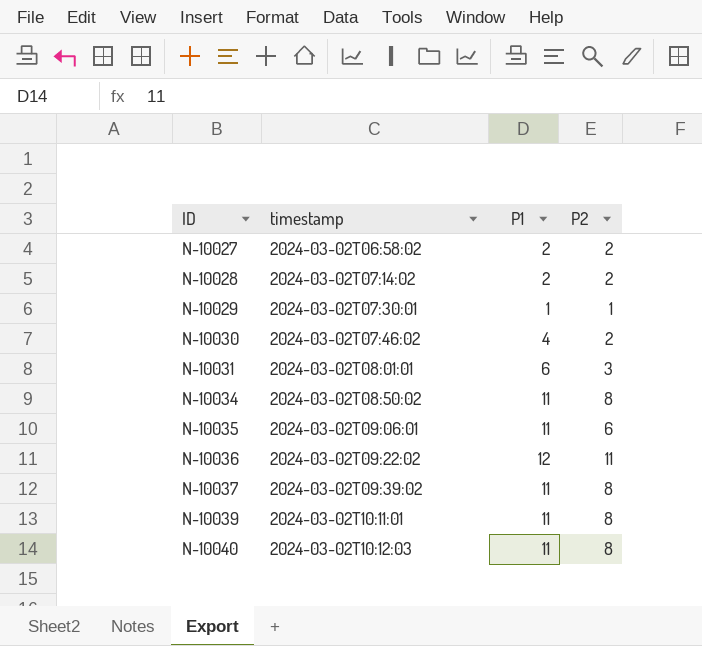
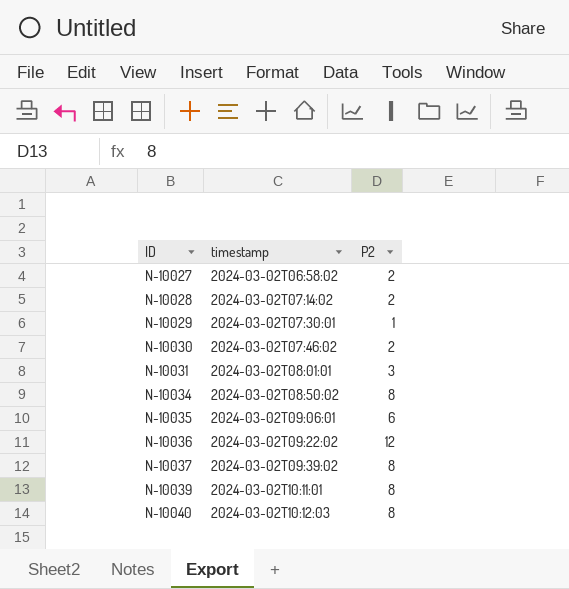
column P1 | position: 3 -> none
N-10036 | P2: 11 -> 12

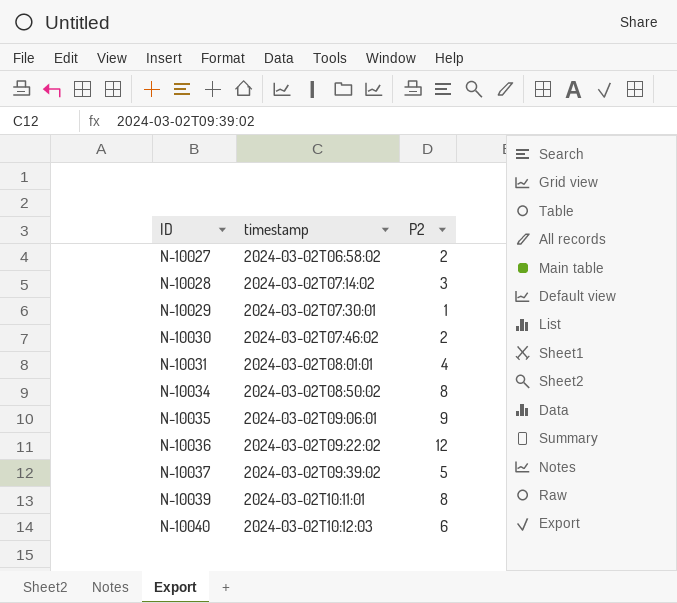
N-10028 | P2: 2 -> 3
N-10031 | P2: 3 -> 4
N-10035 | P2: 6 -> 9
N-10037 | P2: 8 -> 5
N-10040 | P2: 8 -> 6

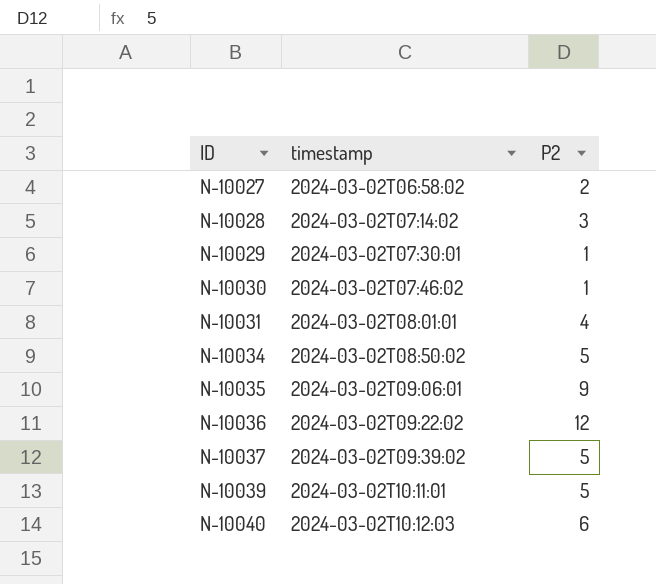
N-10030 | P2: 2 -> 1
N-10034 | P2: 8 -> 5
N-10039 | P2: 8 -> 5

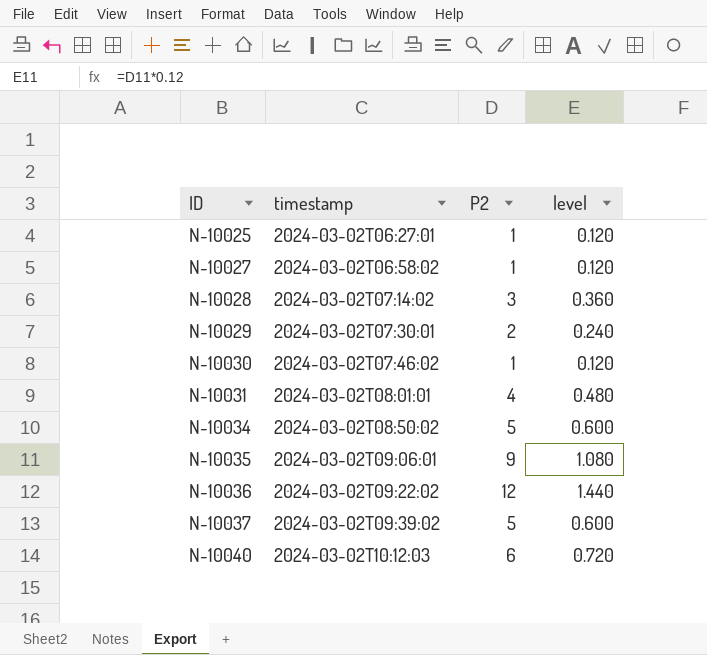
column level | formula: none -> [P2] * 0.12
row N-10039: 2024-03-02T10:11:01 | 5 -> none
row N-10025: none -> 2024-03-02T06:27:01 | 1 | 0.120
N-10027 | P2: 2 -> 1
N-10029 | P2: 1 -> 2

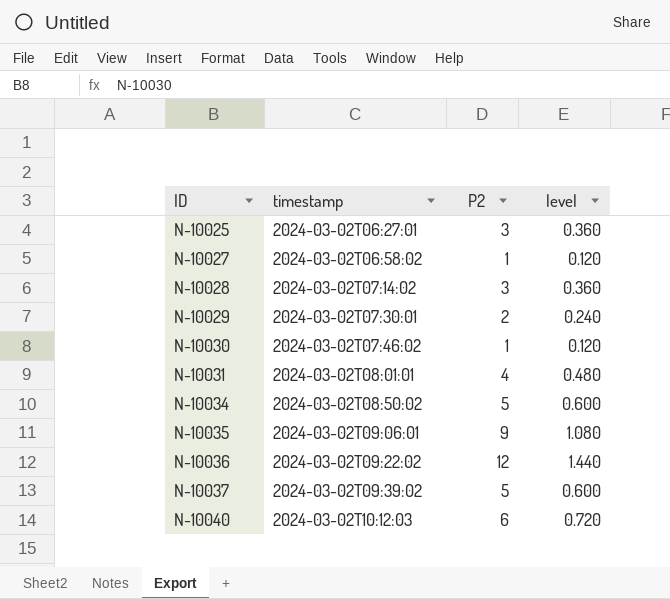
N-10025 | P2: 1 -> 3
N-10025 | level: 0.120 -> 0.360

